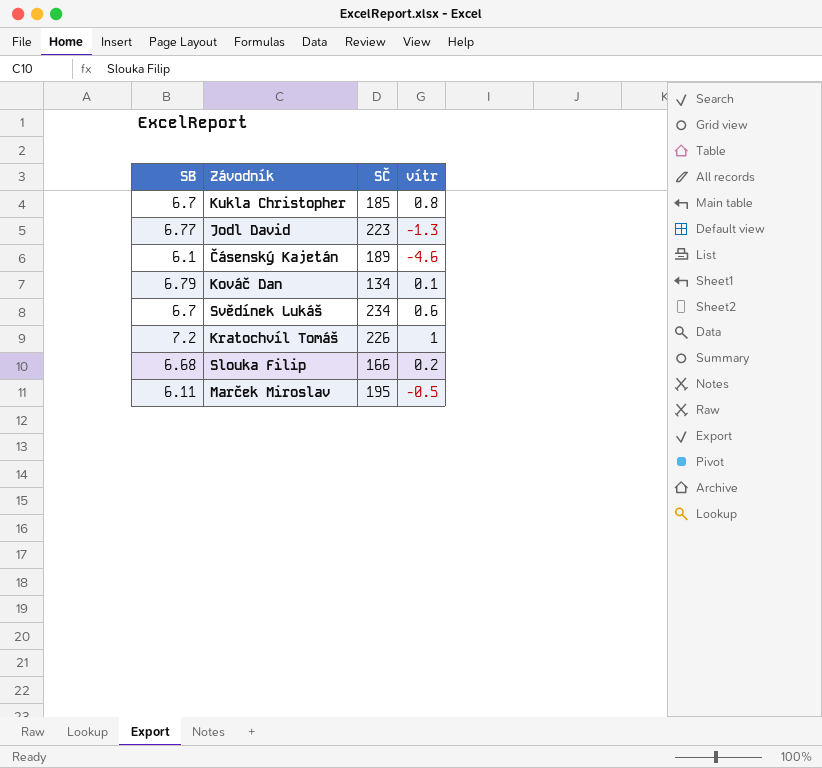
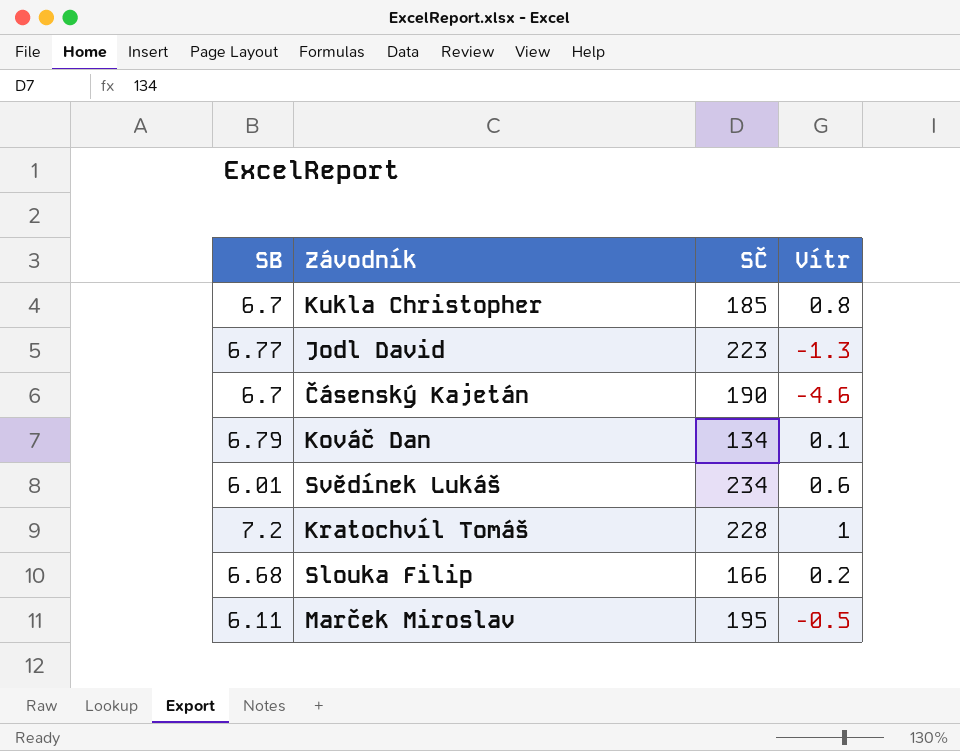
column name: vítr -> Vítr
Čásenský Kajetán | SB: 6.1 -> 6.7
Čásenský Kajetán | SČ: 189 -> 190
Svědínek Lukáš | SB: 6.7 -> 6.01
Kratochvíl Tomáš | SČ: 226 -> 228

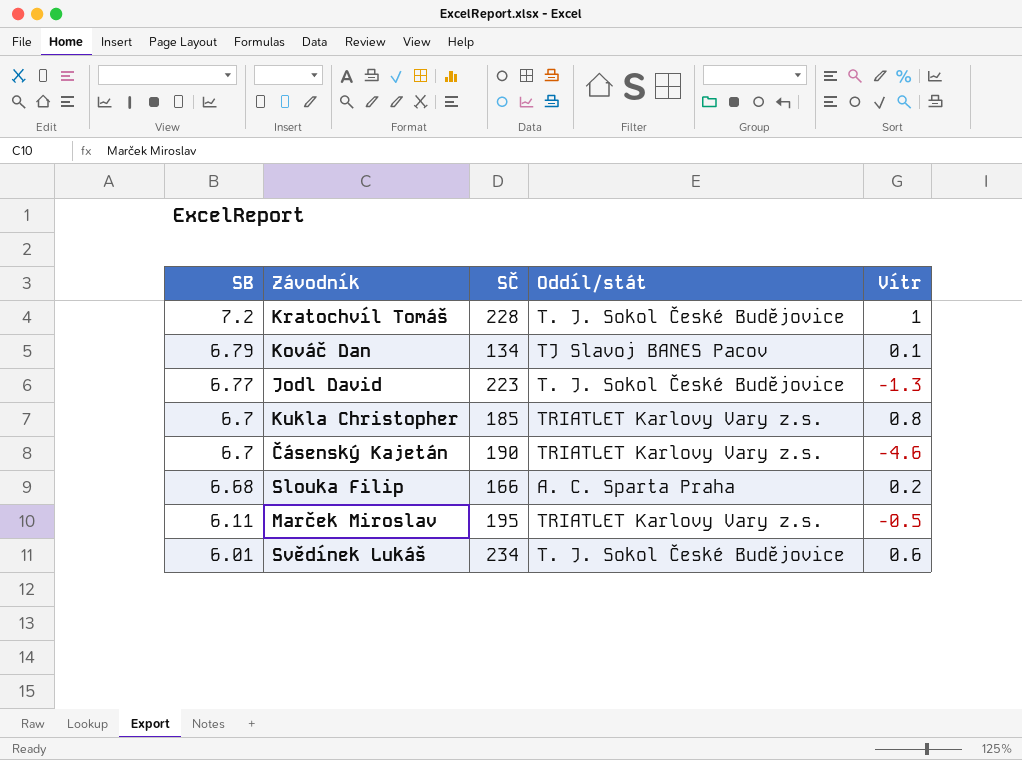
row order: none -> SB descending
column Oddíl/stát | position: none -> 4

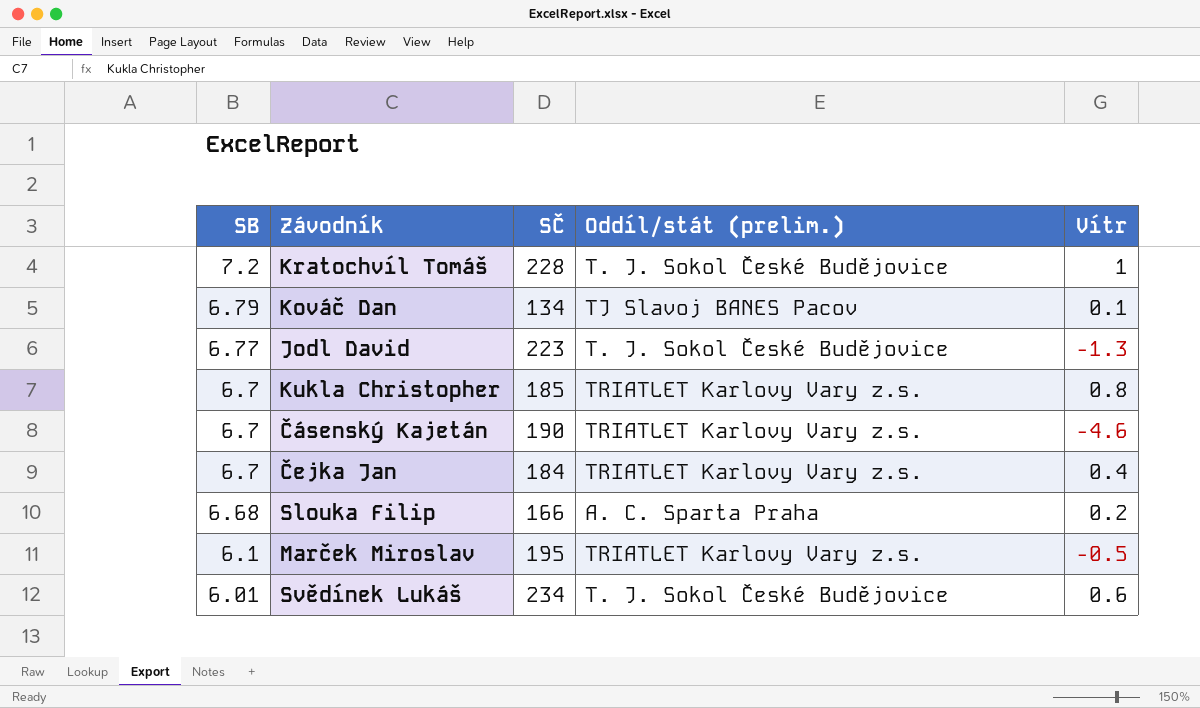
column name: Oddíl/stát -> Oddíl/stát (prelim.)
row Čejka Jan: none -> 6.7 | 184 | TRIATLET Karlovy Vary z.s. | 0.4
Marček Miroslav | SB: 6.11 -> 6.1

